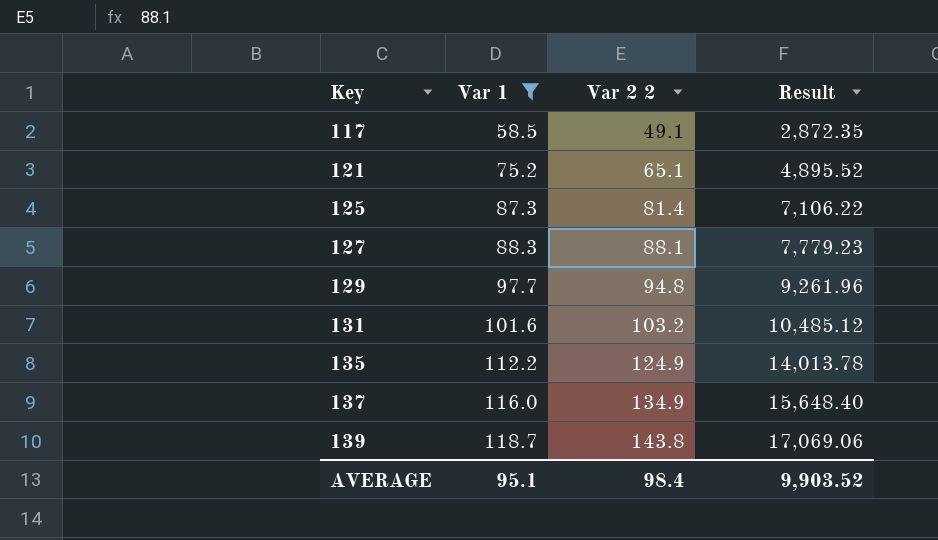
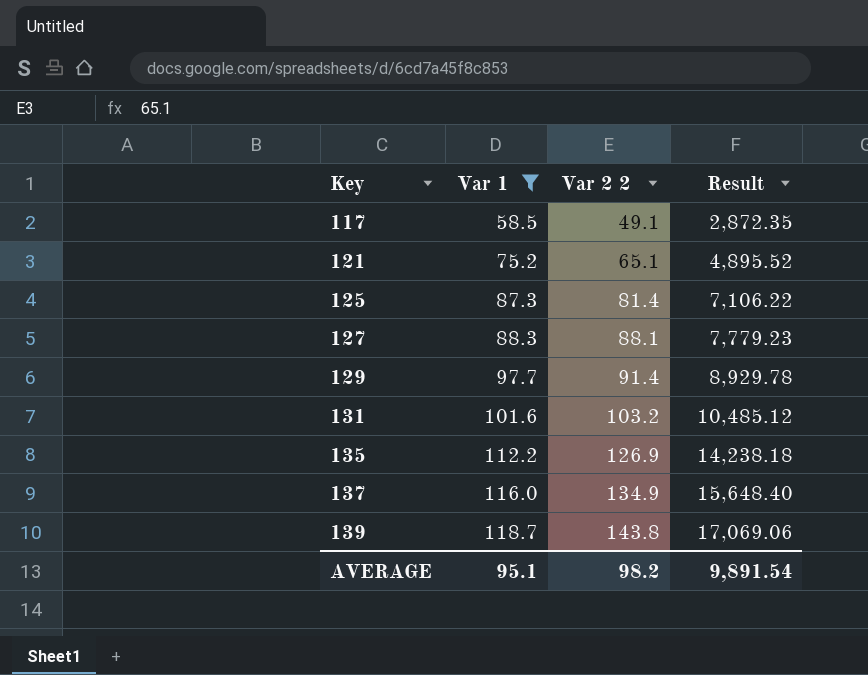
129 | Var 2 2: 94.8 -> 91.4
129 | Result: 9,261.96 -> 8,929.78
135 | Var 2 2: 124.9 -> 126.9
135 | Result: 14,013.78 -> 14,238.18
AVERAGE | Var 2 2: 98.4 -> 98.2
AVERAGE | Result: 9,903.52 -> 9,891.54

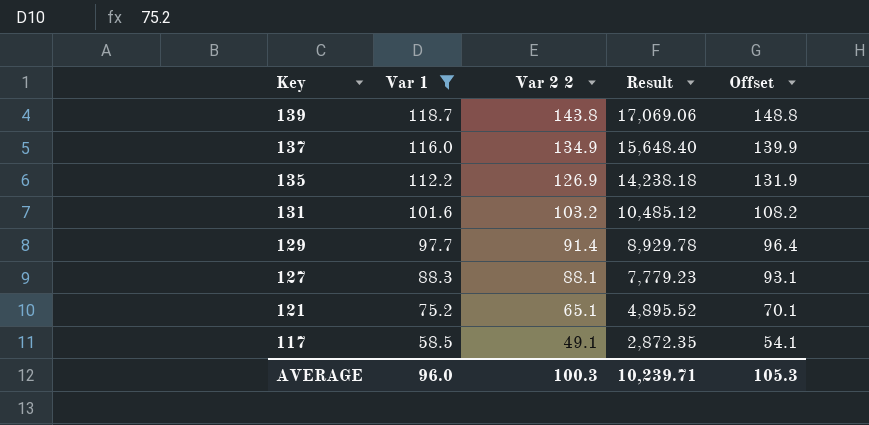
row order: Key ascending -> Key descending
column Offset | formula: none -> [Var 2 2] + 5
row 125: 87.3 | 81.4 | 7,106.22 -> none
AVERAGE | Var 1: 95.1 -> 96.0
AVERAGE | Var 2 2: 98.2 -> 100.3
AVERAGE | Result: 9,891.54 -> 10,239.71

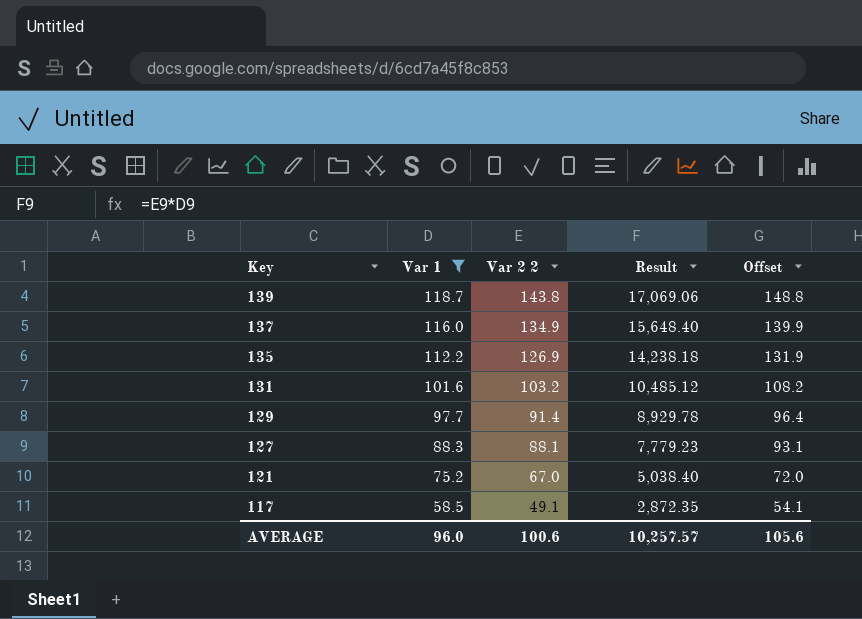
121 | Var 2 2: 65.1 -> 67.0
121 | Result: 4,895.52 -> 5,038.40
121 | Offset: 70.1 -> 72.0
AVERAGE | Var 2 2: 100.3 -> 100.6
AVERAGE | Result: 10,239.71 -> 10,257.57
AVERAGE | Offset: 105.3 -> 105.6

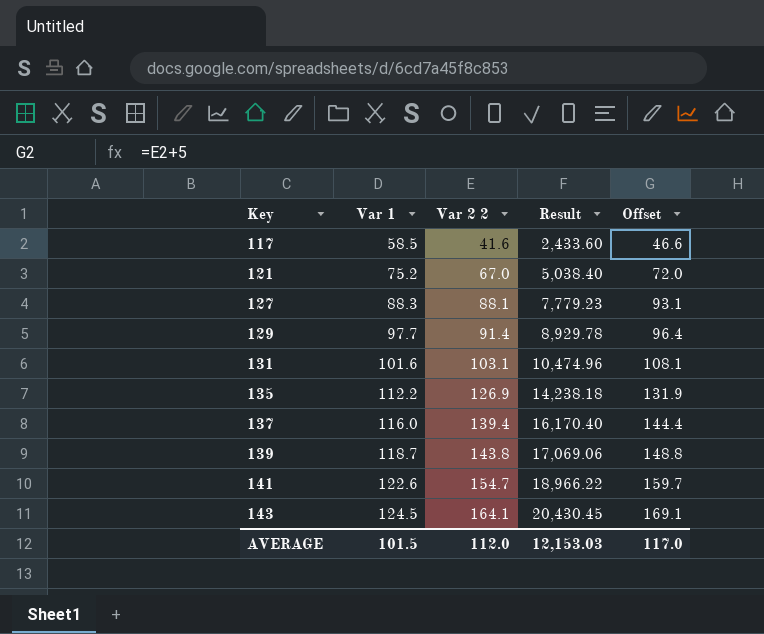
filter: Var 1 <= 118.7 -> none
row order: Key descending -> Key ascending
117 | Var 2 2: 49.1 -> 41.6
117 | Result: 2,872.35 -> 2,433.60
117 | Offset: 54.1 -> 46.6
131 | Var 2 2: 103.2 -> 103.1
131 | Result: 10,485.12 -> 10,474.96
131 | Offset: 108.2 -> 108.1
137 | Var 2 2: 134.9 -> 139.4
137 | Result: 15,648.40 -> 16,170.40
137 | Offset: 139.9 -> 144.4
AVERAGE | Var 1: 96.0 -> 101.5
AVERAGE | Var 2 2: 100.6 -> 112.0
AVERAGE | Result: 10,257.57 -> 12,153.03
AVERAGE | Offset: 105.6 -> 117.0

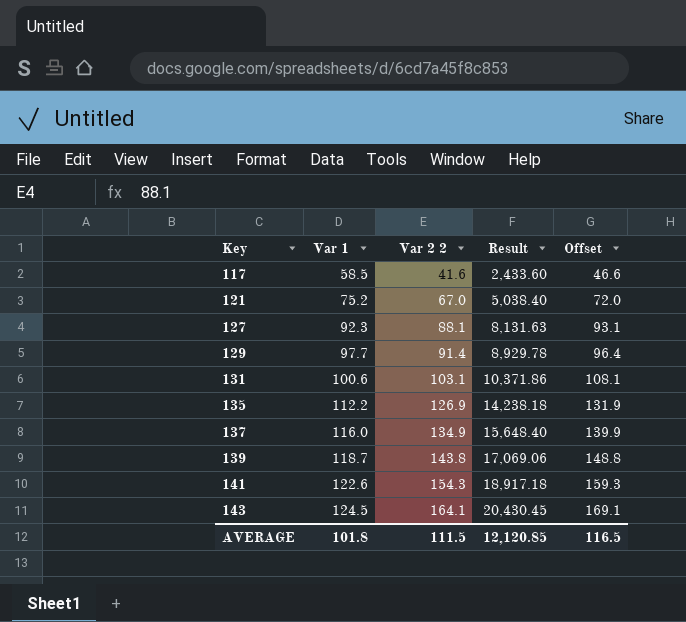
127 | Var 1: 88.3 -> 92.3
127 | Result: 7,779.23 -> 8,131.63
131 | Var 1: 101.6 -> 100.6
131 | Result: 10,474.96 -> 10,371.86
137 | Var 2 2: 139.4 -> 134.9
137 | Result: 16,170.40 -> 15,648.40
137 | Offset: 144.4 -> 139.9
141 | Var 2 2: 154.7 -> 154.3
141 | Result: 18,966.22 -> 18,917.18
141 | Offset: 159.7 -> 159.3
AVERAGE | Var 1: 101.5 -> 101.8
AVERAGE | Var 2 2: 112.0 -> 111.5
AVERAGE | Result: 12,153.03 -> 12,120.85
AVERAGE | Offset: 117.0 -> 116.5

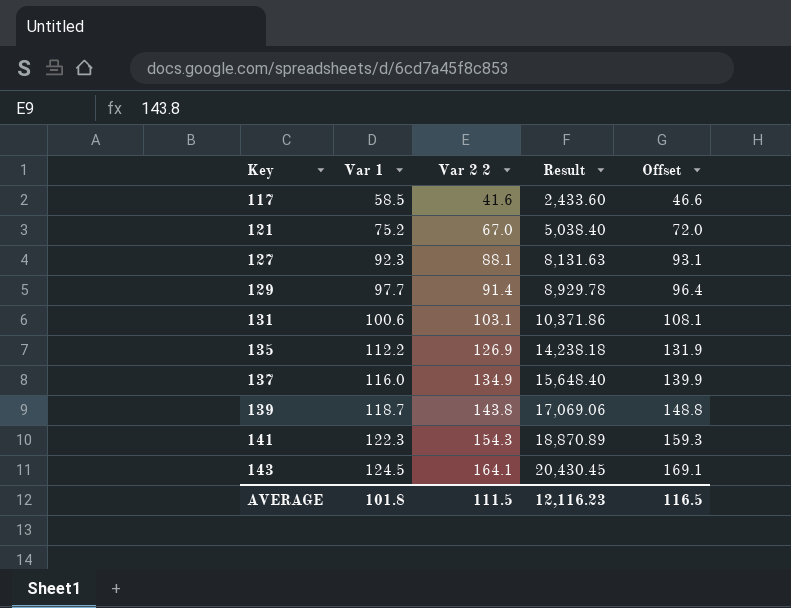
141 | Var 1: 122.6 -> 122.3
141 | Result: 18,917.18 -> 18,870.89
AVERAGE | Result: 12,120.85 -> 12,116.23

